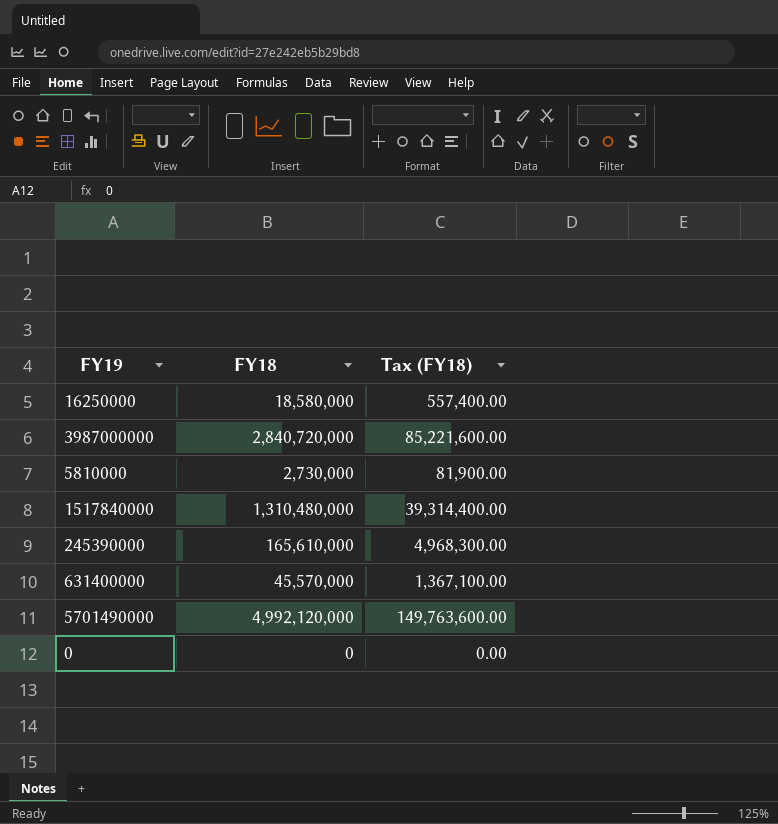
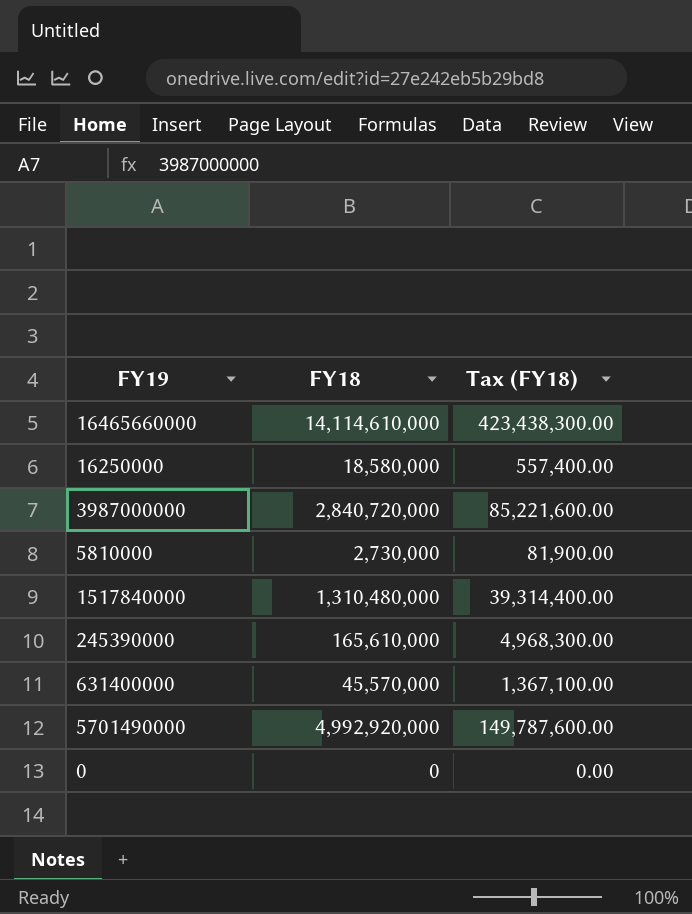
row 16465660000: none -> 14,114,610,000 | 423,438,300.00
5701490000 | FY18: 4,992,120,000 -> 4,992,920,000
5701490000 | Tax (FY18): 149,763,600.00 -> 149,787,600.00

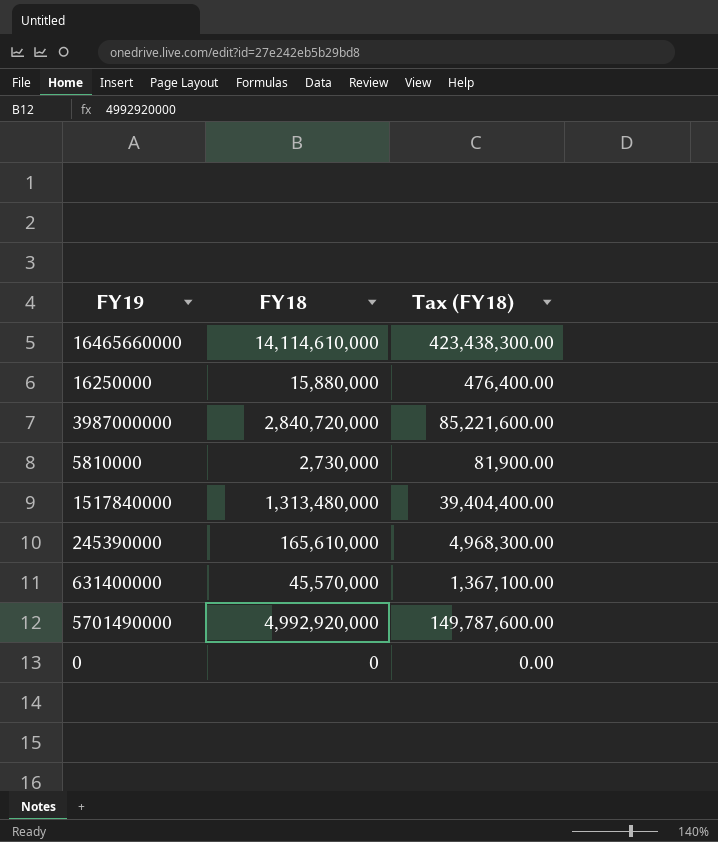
16250000 | FY18: 18,580,000 -> 15,880,000
16250000 | Tax (FY18): 557,400.00 -> 476,400.00
1517840000 | FY18: 1,310,480,000 -> 1,313,480,000
1517840000 | Tax (FY18): 39,314,400.00 -> 39,404,400.00

